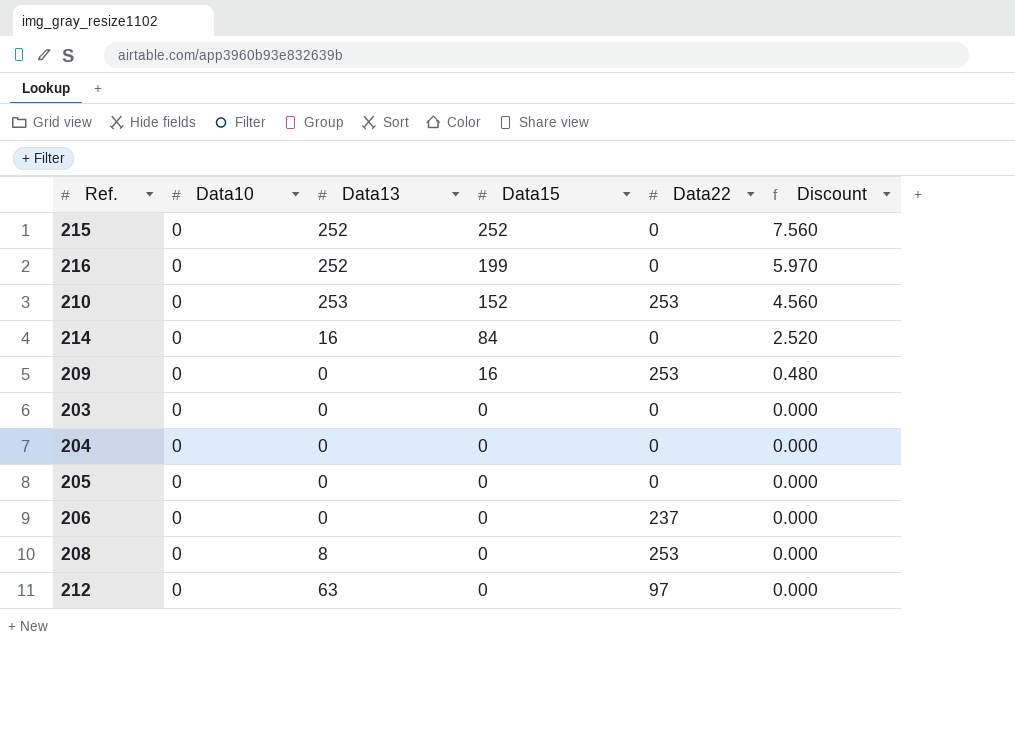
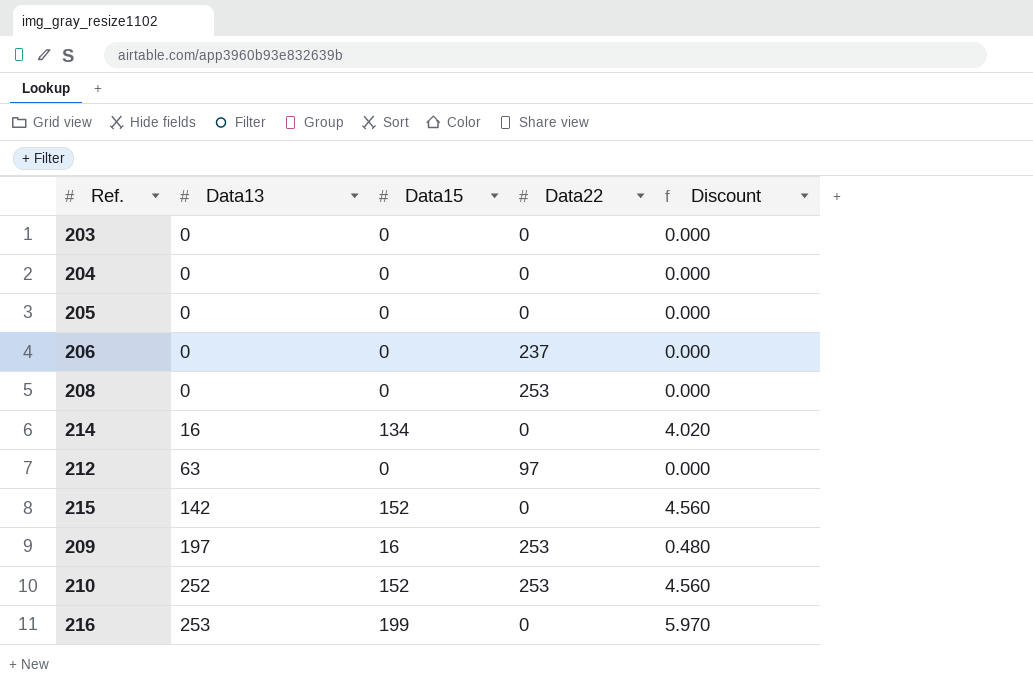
row order: Data15 descending -> Data13 ascending
column Data10 | position: 2 -> none
208 | Data13: 8 -> 0
214 | Data15: 84 -> 134
214 | Discount: 2.520 -> 4.020
215 | Data13: 252 -> 142
215 | Data15: 252 -> 152
215 | Discount: 7.560 -> 4.560
209 | Data13: 0 -> 197
210 | Data13: 253 -> 252
216 | Data13: 252 -> 253

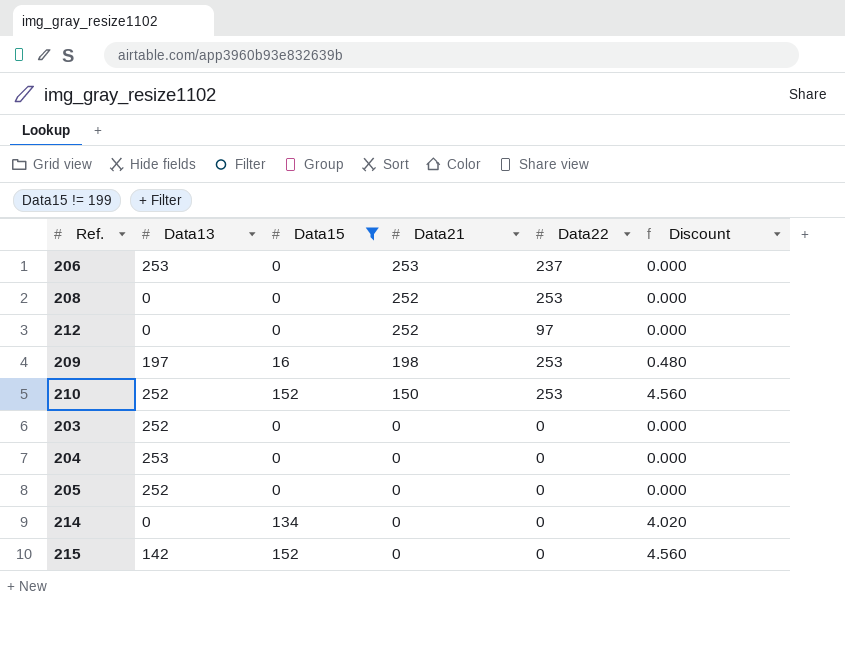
filter: none -> Data15 != 199
row order: Data13 ascending -> Data21 descending
column Data21 | position: none -> 4
206 | Data13: 0 -> 253
212 | Data13: 63 -> 0
203 | Data13: 0 -> 252
204 | Data13: 0 -> 253
205 | Data13: 0 -> 252
214 | Data13: 16 -> 0

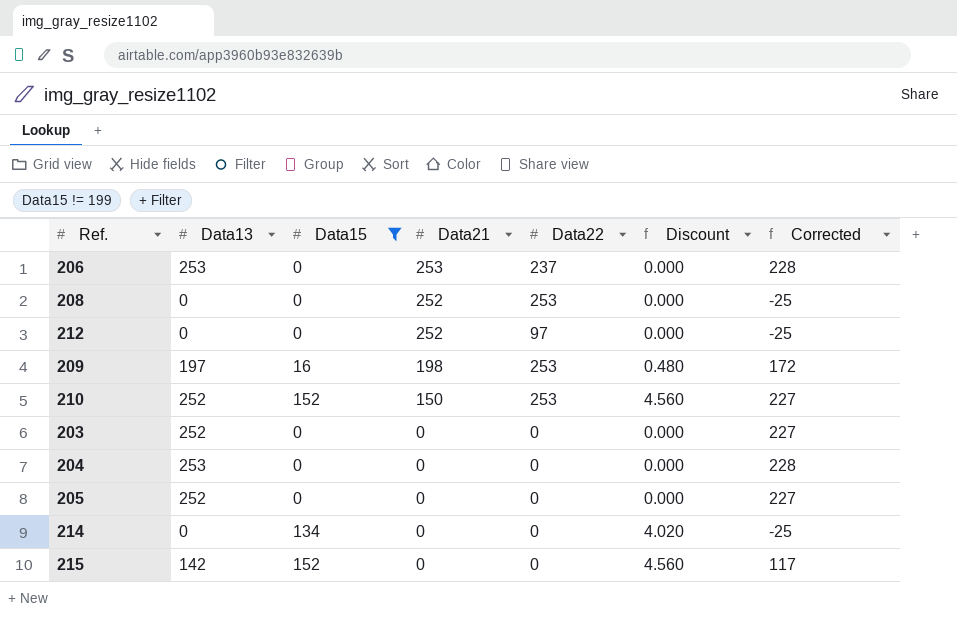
column Corrected | formula: none -> [Data13] - 25

